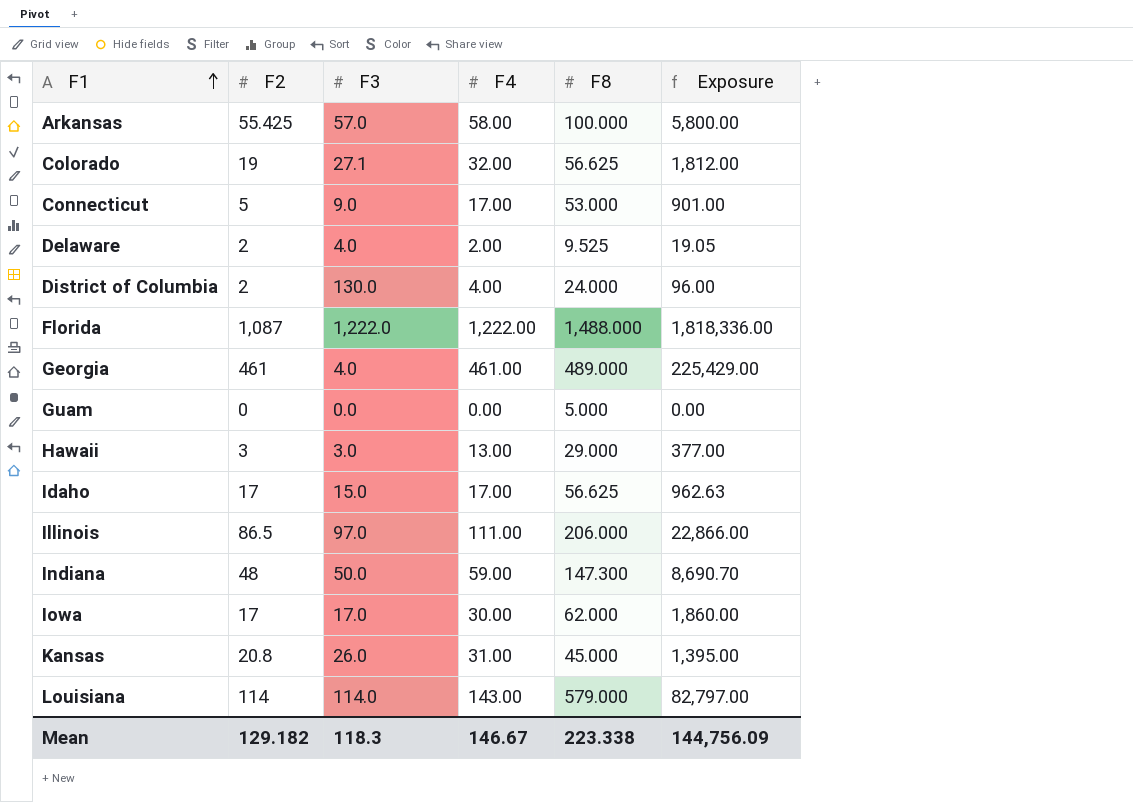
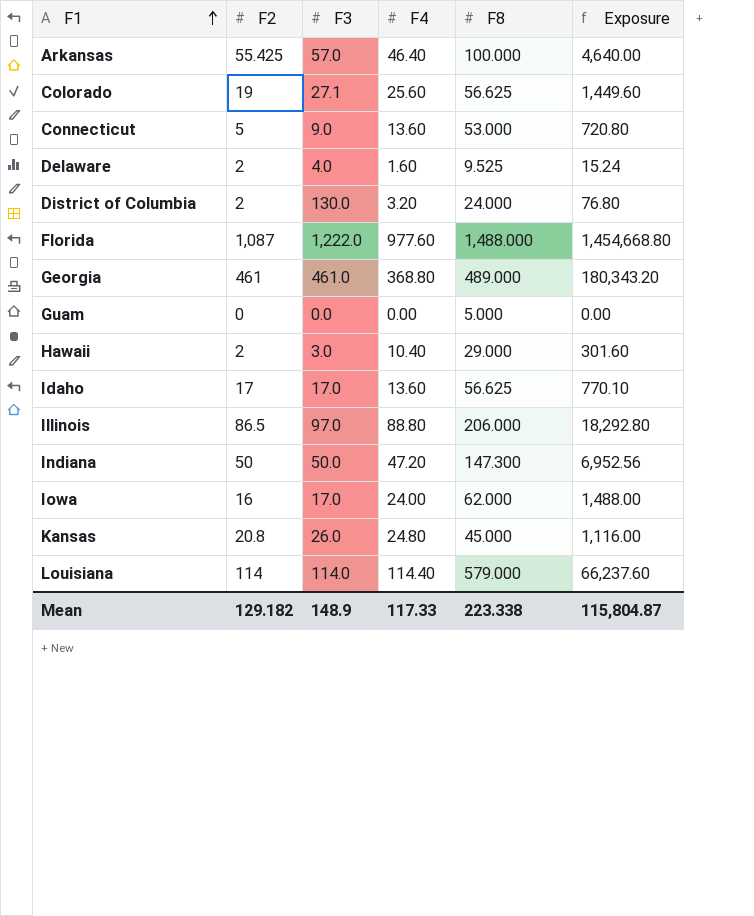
Arkansas | F4: 58.00 -> 46.40
Arkansas | Exposure: 5,800.00 -> 4,640.00
Colorado | F4: 32.00 -> 25.60
Colorado | Exposure: 1,812.00 -> 1,449.60
Connecticut | F4: 17.00 -> 13.60
Connecticut | Exposure: 901.00 -> 720.80
Delaware | F4: 2.00 -> 1.60
Delaware | Exposure: 19.05 -> 15.24
District of Columbia | F4: 4.00 -> 3.20
District of Columbia | Exposure: 96.00 -> 76.80
Florida | F4: 1,222.00 -> 977.60
Florida | Exposure: 1,818,336.00 -> 1,454,668.80
Georgia | F3: 4.0 -> 461.0
Georgia | F4: 461.00 -> 368.80
Georgia | Exposure: 225,429.00 -> 180,343.20
Hawaii | F2: 3 -> 2
Hawaii | F4: 13.00 -> 10.40
Hawaii | Exposure: 377.00 -> 301.60
Idaho | F3: 15.0 -> 17.0
Idaho | F4: 17.00 -> 13.60
Idaho | Exposure: 962.63 -> 770.10
Illinois | F4: 111.00 -> 88.80
Illinois | Exposure: 22,866.00 -> 18,292.80
Indiana | F2: 48 -> 50
Indiana | F4: 59.00 -> 47.20
Indiana | Exposure: 8,690.70 -> 6,952.56
Iowa | F2: 17 -> 16
Iowa | F4: 30.00 -> 24.00
Iowa | Exposure: 1,860.00 -> 1,488.00
Kansas | F4: 31.00 -> 24.80
Kansas | Exposure: 1,395.00 -> 1,116.00
Louisiana | F4: 143.00 -> 114.40
Louisiana | Exposure: 82,797.00 -> 66,237.60
Mean | F3: 118.3 -> 148.9
Mean | F4: 146.67 -> 117.33
Mean | Exposure: 144,756.09 -> 115,804.87

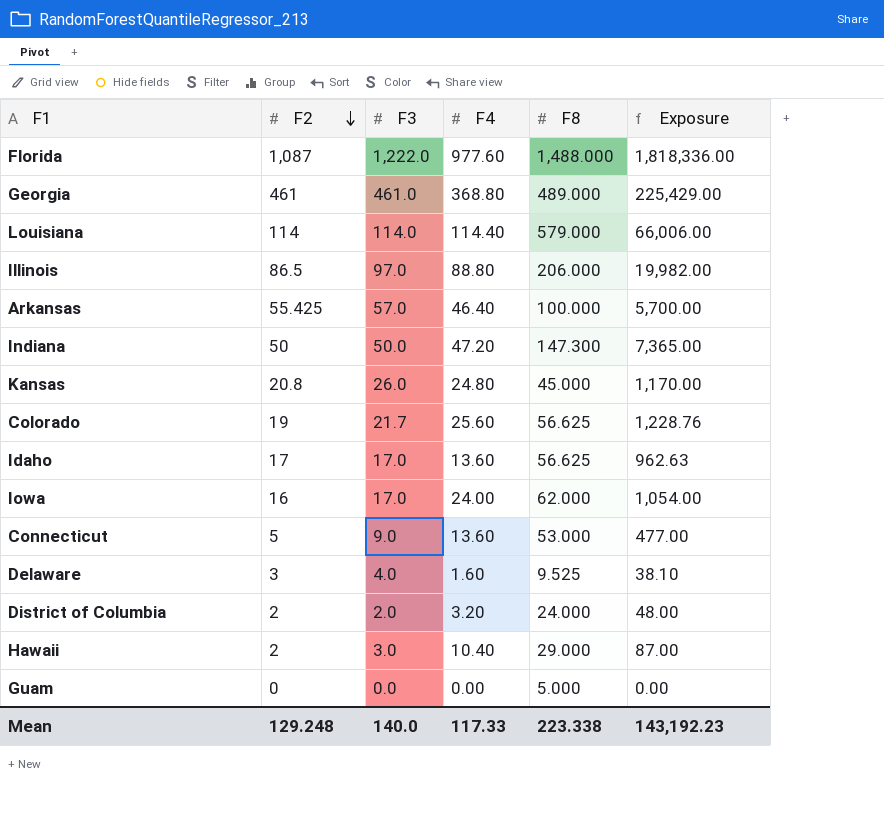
row order: F1 ascending -> F2 descending
column Exposure | formula: [F4] * [F8] -> [F3] * [F8]
Colorado | F3: 27.1 -> 21.7
Delaware | F2: 2 -> 3
District of Columbia | F3: 130.0 -> 2.0
Mean | F2: 129.182 -> 129.248
Mean | F3: 148.9 -> 140.0
Mean | Exposure: 115,804.87 -> 143,192.23

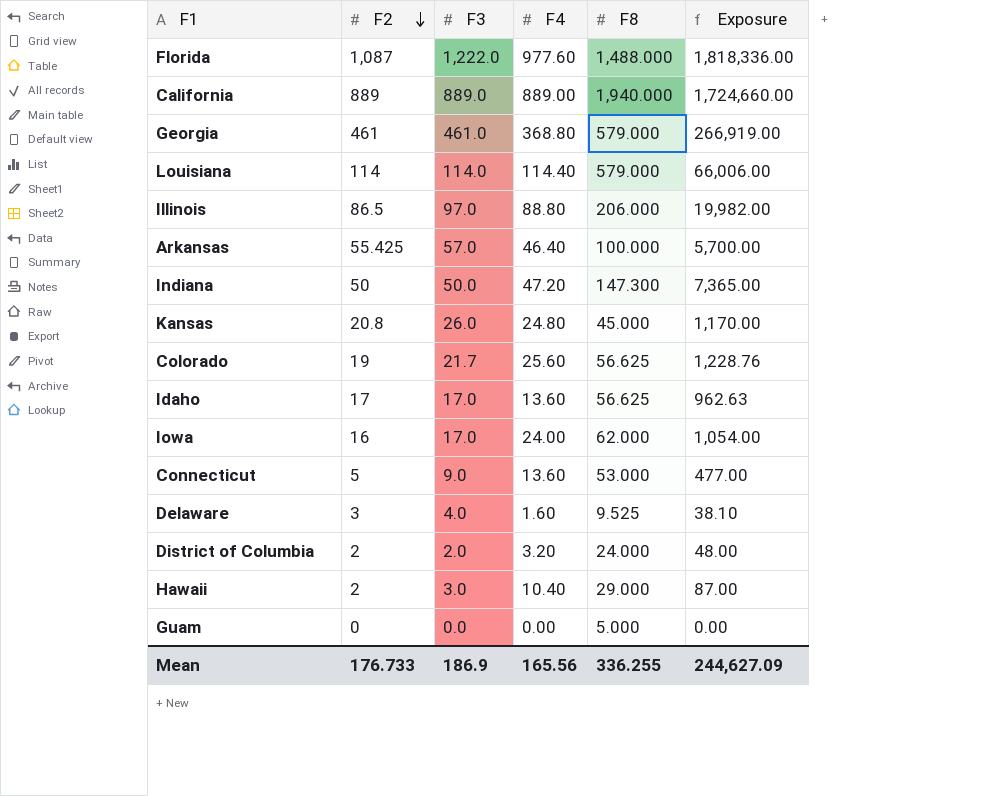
row California: none -> 889 | 889.0 | 889.00 | 1,940.000 | 1,724,660.00
Georgia | F8: 489.000 -> 579.000
Georgia | Exposure: 225,429.00 -> 266,919.00
Mean | F2: 129.248 -> 176.733
Mean | F3: 140.0 -> 186.9
Mean | F4: 117.33 -> 165.56
Mean | F8: 223.338 -> 336.255
Mean | Exposure: 143,192.23 -> 244,627.09

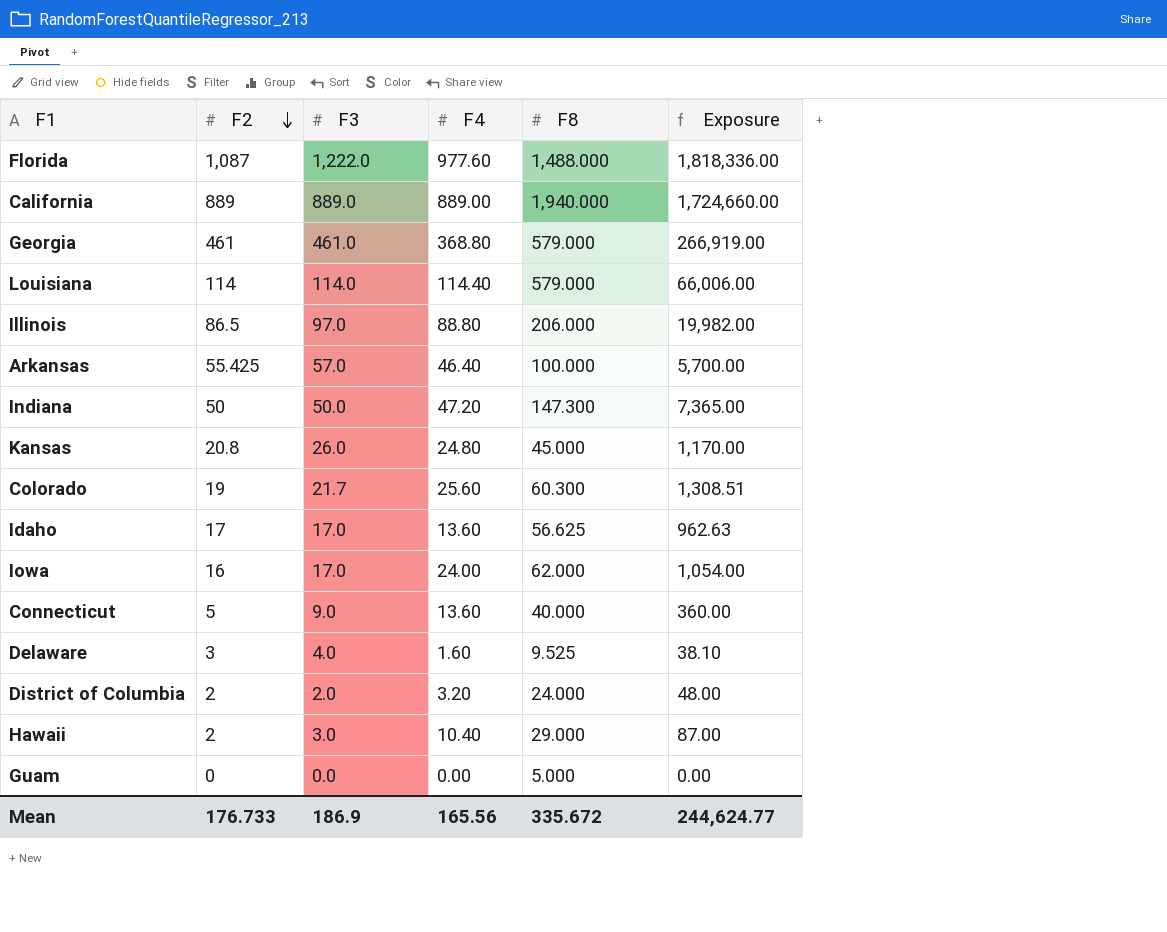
Colorado | F8: 56.625 -> 60.300
Colorado | Exposure: 1,228.76 -> 1,308.51
Connecticut | F8: 53.000 -> 40.000
Connecticut | Exposure: 477.00 -> 360.00
Mean | F8: 336.255 -> 335.672
Mean | Exposure: 244,627.09 -> 244,624.77

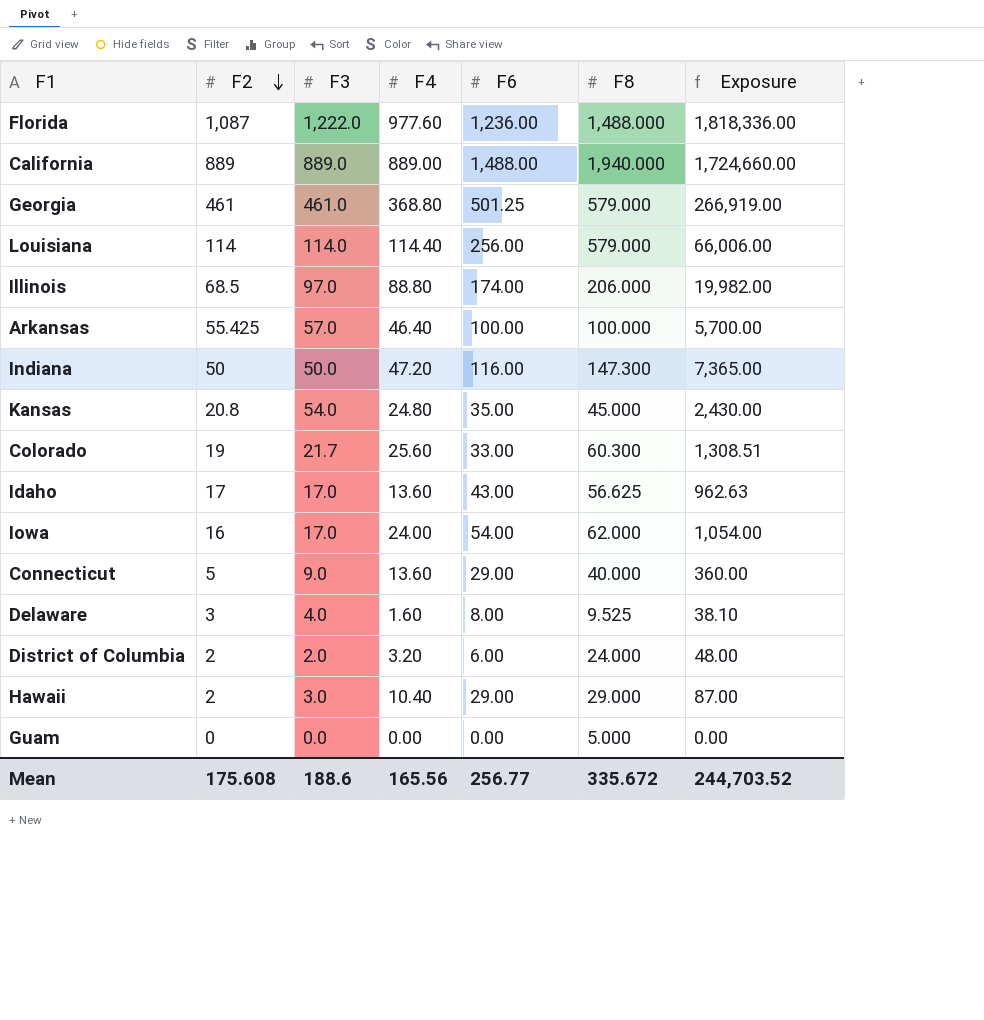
column F6 | position: none -> 5
Illinois | F2: 86.5 -> 68.5
Kansas | F3: 26.0 -> 54.0
Kansas | Exposure: 1,170.00 -> 2,430.00
Mean | F2: 176.733 -> 175.608
Mean | F3: 186.9 -> 188.6
Mean | Exposure: 244,624.77 -> 244,703.52

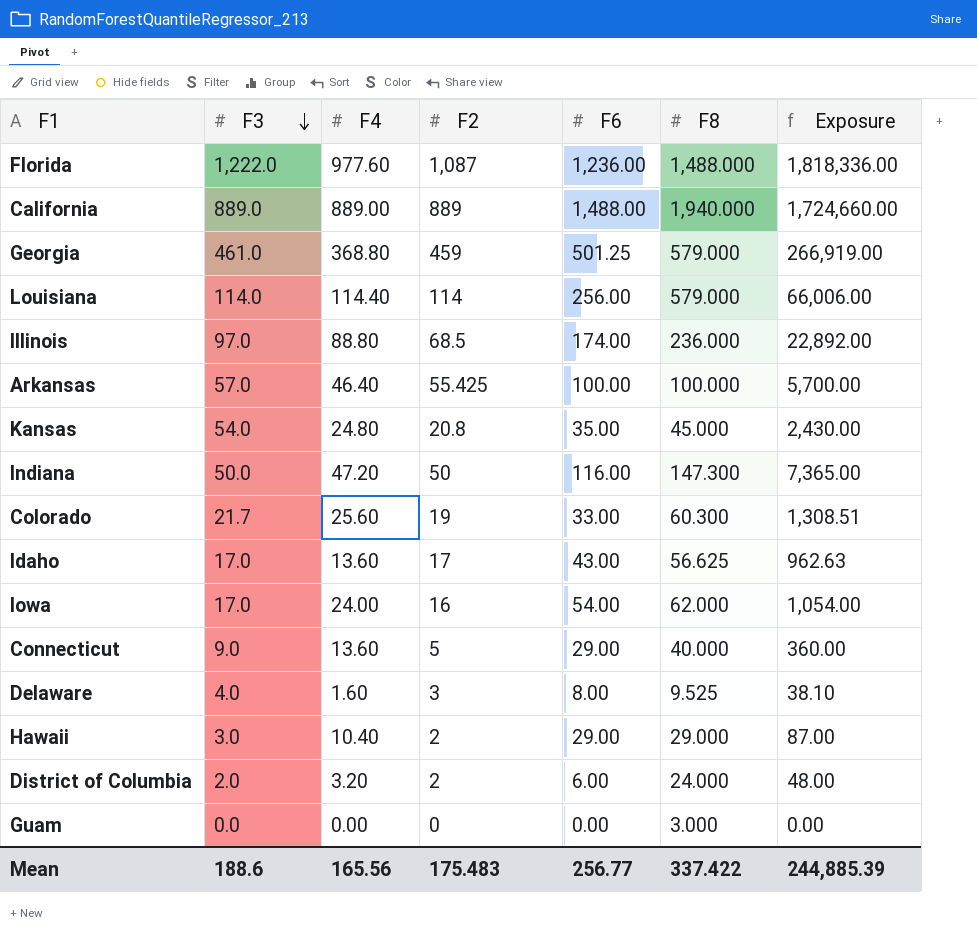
row order: F2 descending -> F3 descending
column F2 | position: 2 -> 4
Georgia | F2: 461 -> 459
Illinois | F8: 206.000 -> 236.000
Illinois | Exposure: 19,982.00 -> 22,892.00
Guam | F8: 5.000 -> 3.000
Mean | F2: 175.608 -> 175.483
Mean | F8: 335.672 -> 337.422
Mean | Exposure: 244,703.52 -> 244,885.39

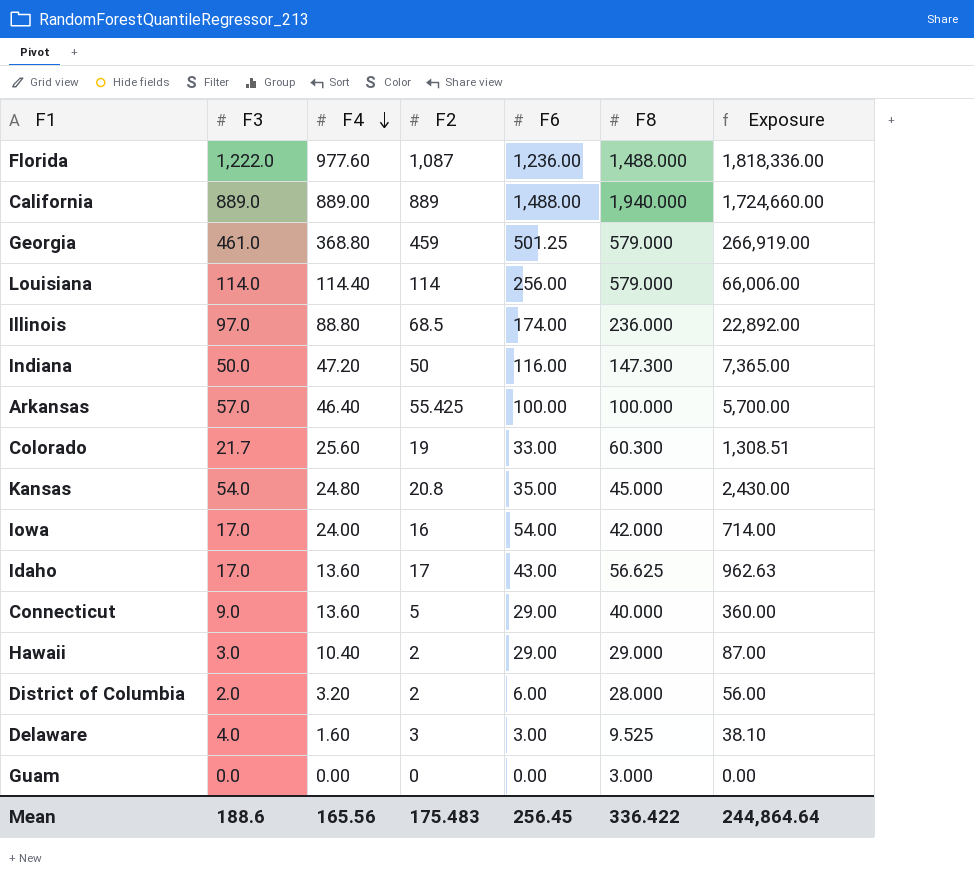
row order: F3 descending -> F4 descending
Iowa | F8: 62.000 -> 42.000
Iowa | Exposure: 1,054.00 -> 714.00
District of Columbia | F8: 24.000 -> 28.000
District of Columbia | Exposure: 48.00 -> 56.00
Delaware | F6: 8.00 -> 3.00
Mean | F6: 256.77 -> 256.45
Mean | F8: 337.422 -> 336.422
Mean | Exposure: 244,885.39 -> 244,864.64

